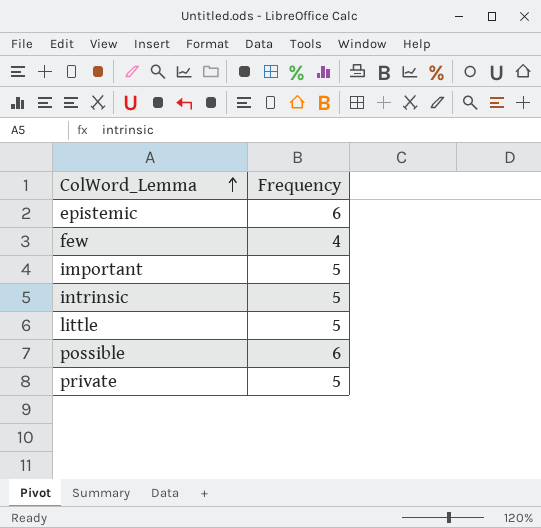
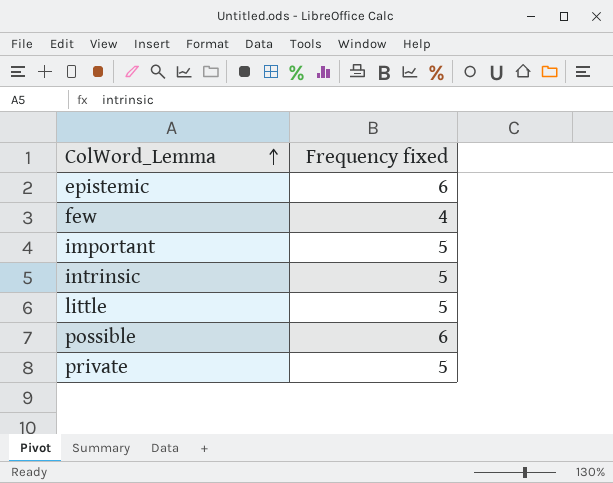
column name: Frequency -> Frequency fixed

